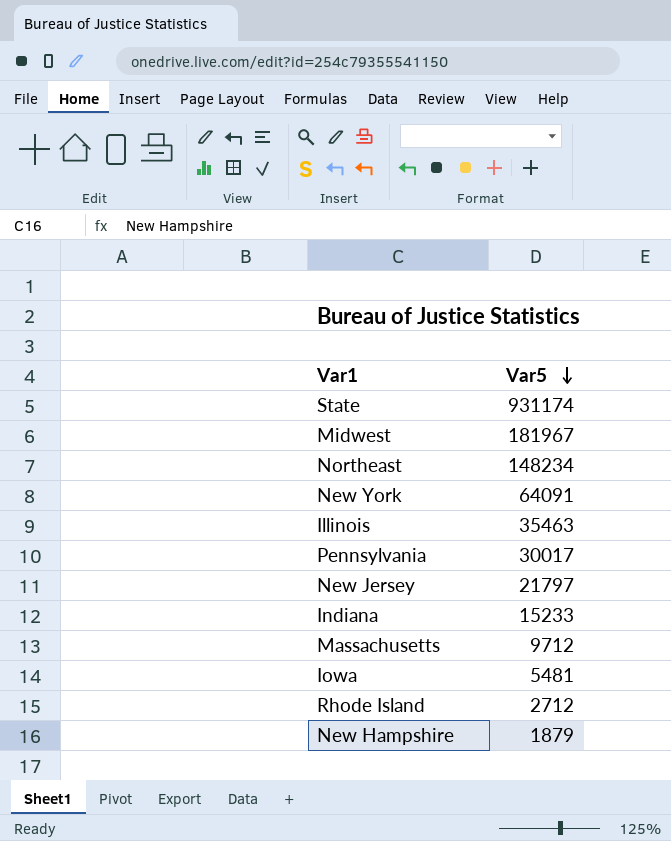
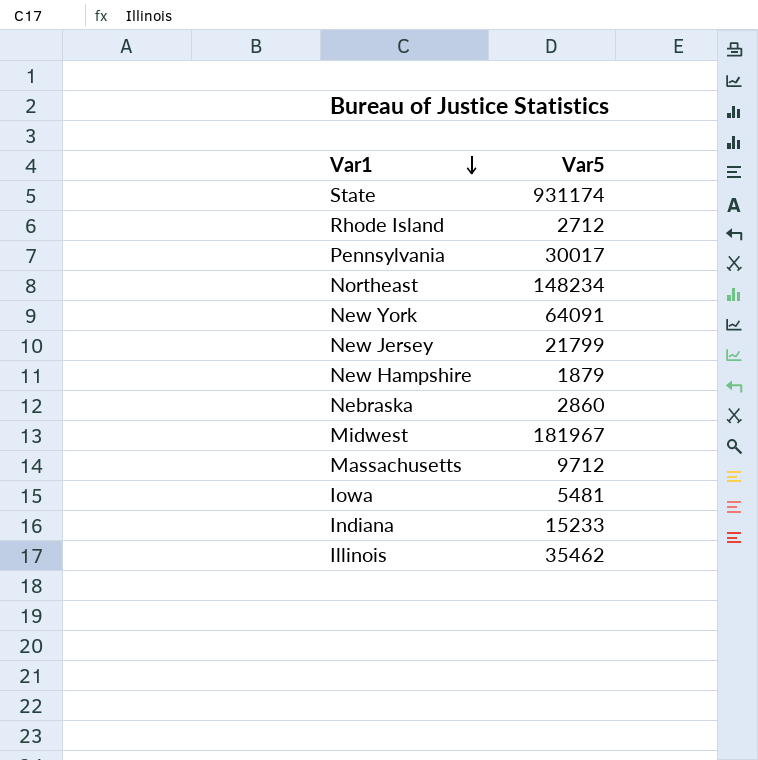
row order: Var5 descending -> Var1 descending
New Jersey | Var5: 21797 -> 21799
row Nebraska: none -> 2860
Illinois | Var5: 35463 -> 35462

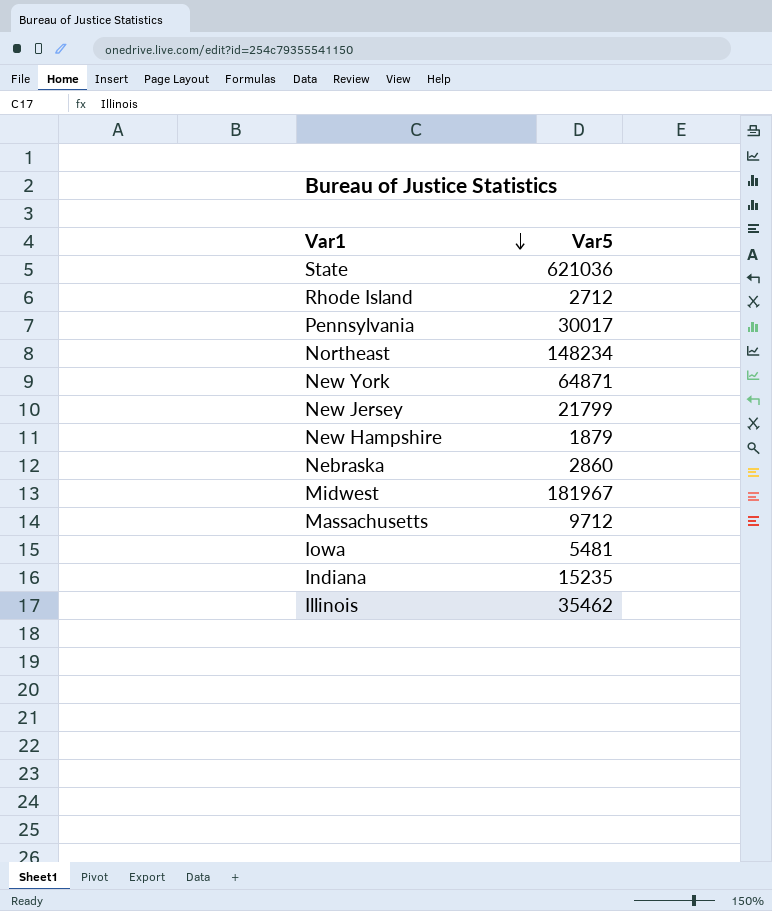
State | Var5: 931174 -> 621036
New York | Var5: 64091 -> 64871
Indiana | Var5: 15233 -> 15235

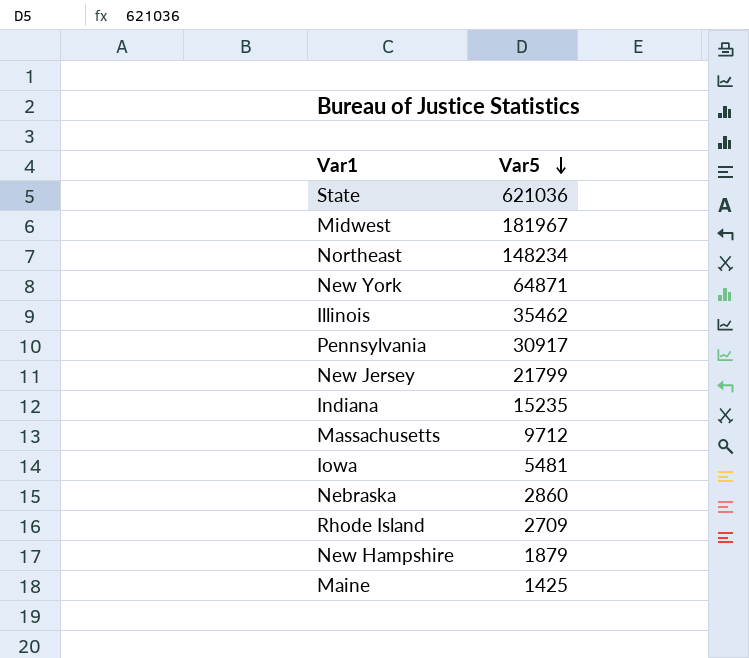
row order: Var1 descending -> Var5 descending
Pennsylvania | Var5: 30017 -> 30917
Rhode Island | Var5: 2712 -> 2709
row Maine: none -> 1425

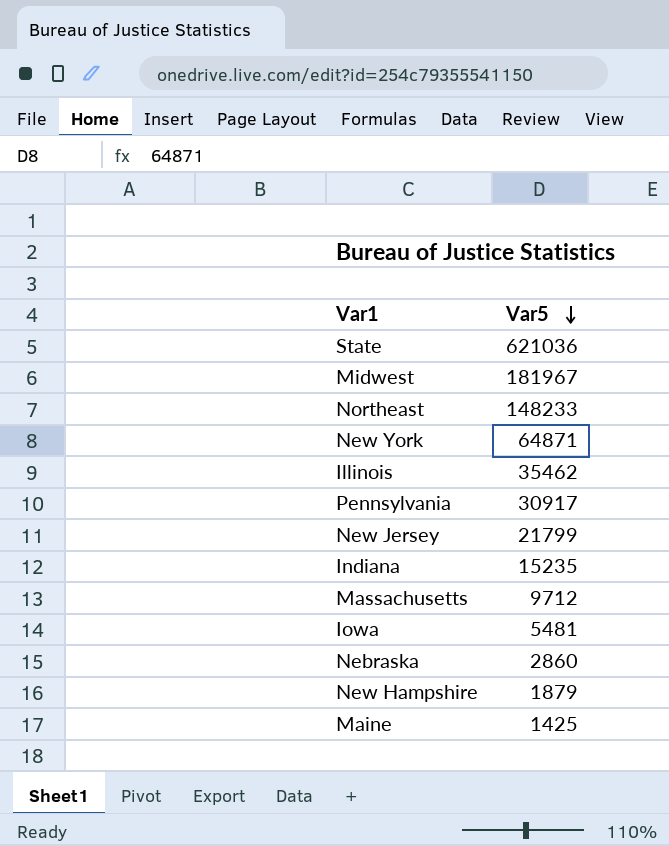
row Rhode Island: 2709 -> none
Northeast | Var5: 148234 -> 148233

